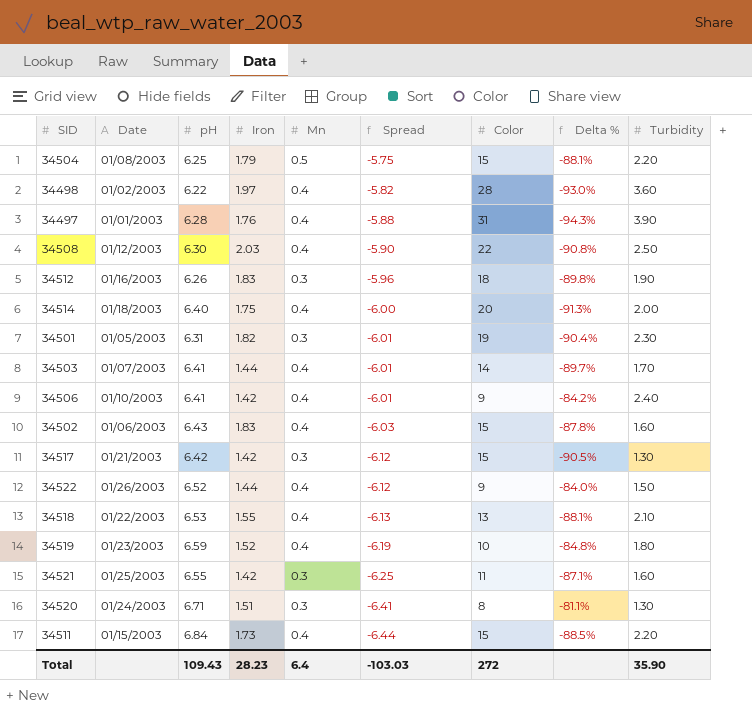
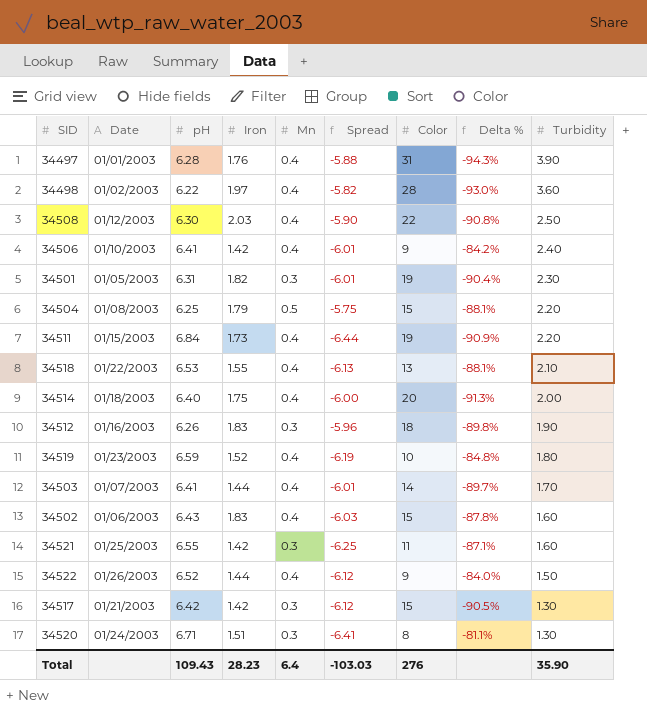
row order: Spread descending -> Turbidity descending
34511 | Color: 15 -> 19
34511 | Delta %: -88.5% -> -90.9%
Total | Color: 272 -> 276

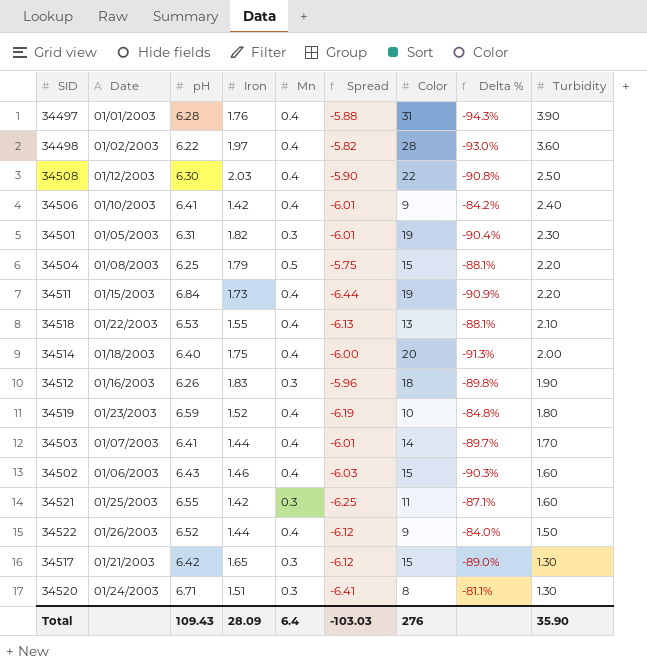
34502 | Iron: 1.83 -> 1.46
34502 | Delta %: -87.8% -> -90.3%
34517 | Iron: 1.42 -> 1.65
34517 | Delta %: -90.5% -> -89.0%
Total | Iron: 28.23 -> 28.09

